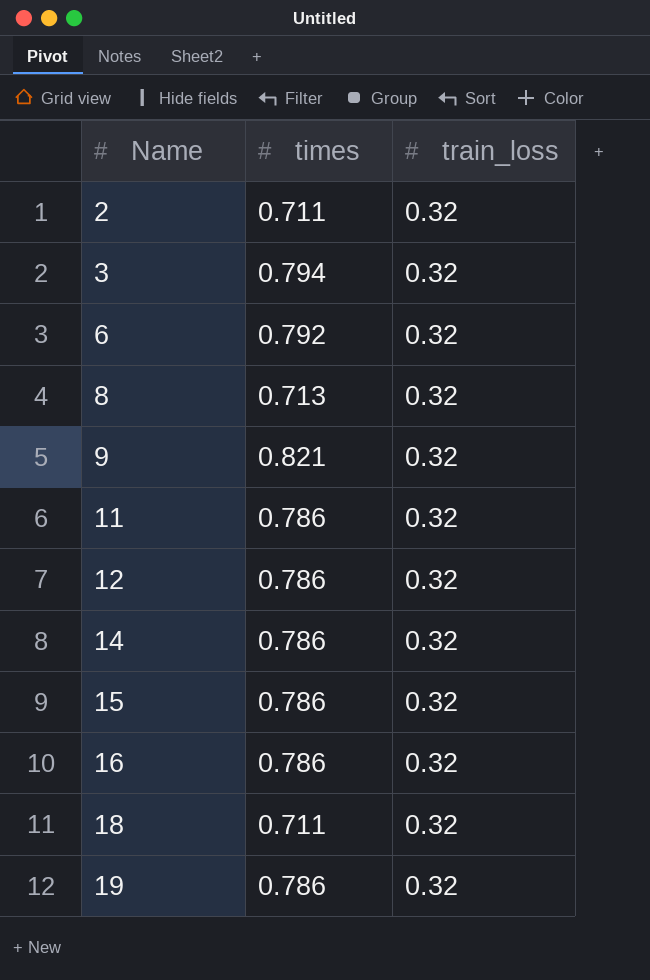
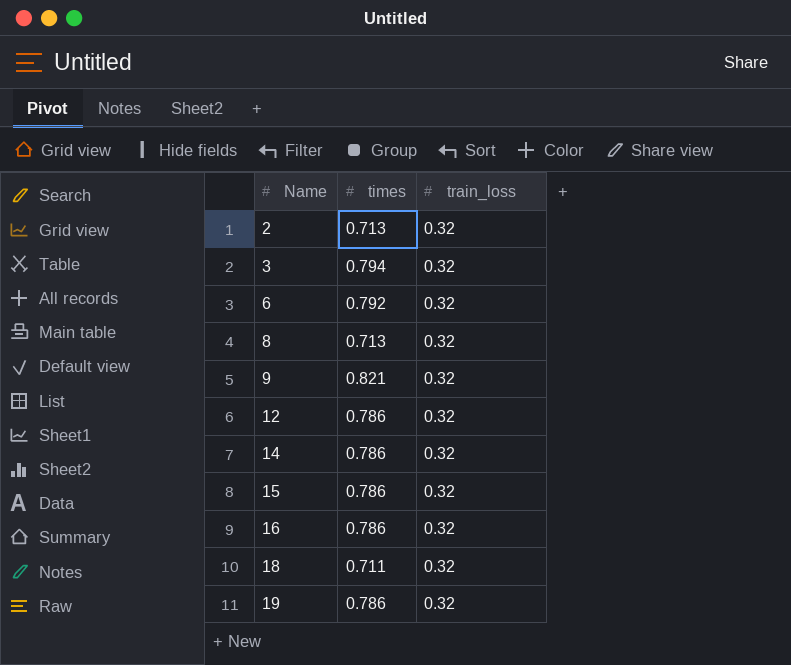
row 11: 0.786 | 0.32 -> none
2 | times: 0.711 -> 0.713

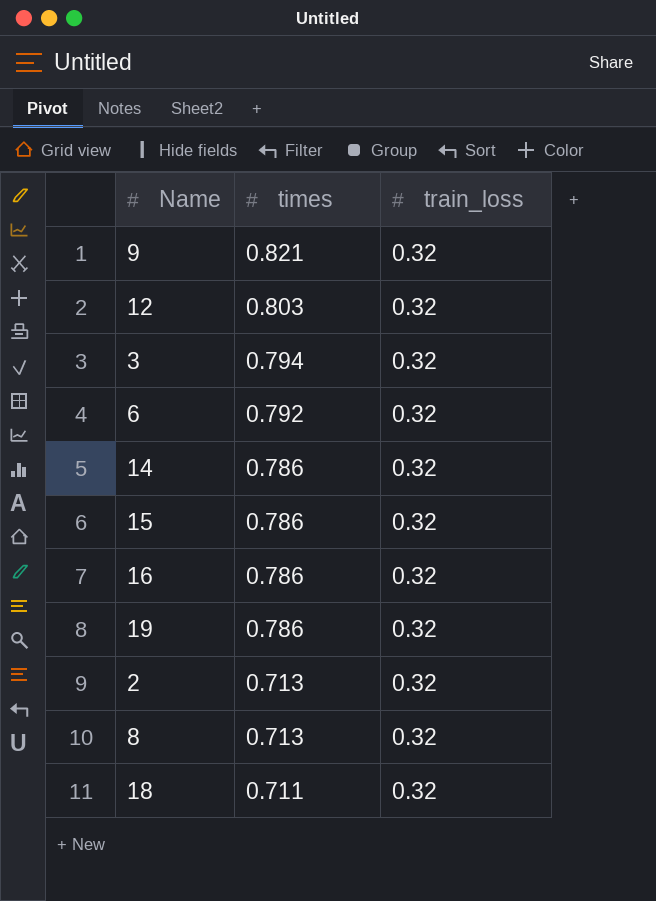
row order: Name ascending -> times descending
12 | times: 0.786 -> 0.803

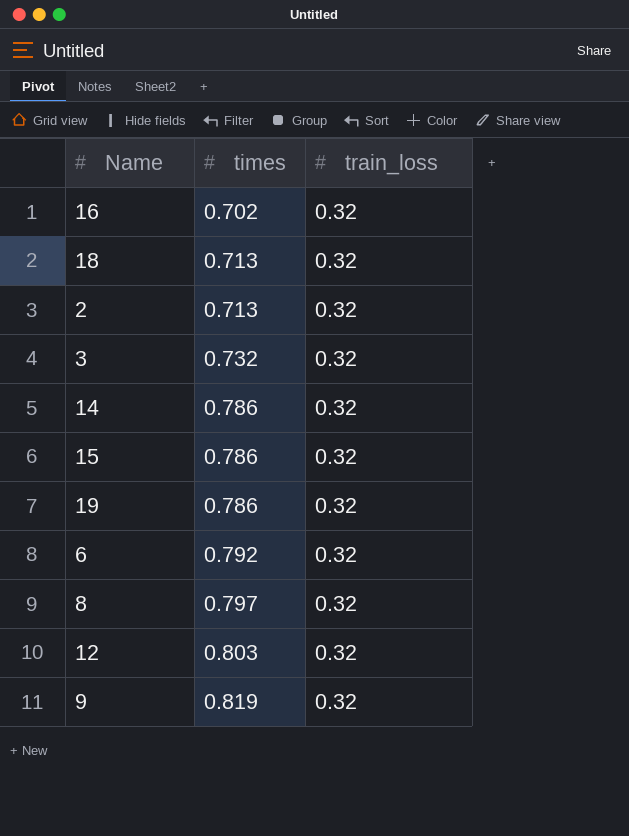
row order: times descending -> times ascending
16 | times: 0.786 -> 0.702
18 | times: 0.711 -> 0.713
3 | times: 0.794 -> 0.732
8 | times: 0.713 -> 0.797
9 | times: 0.821 -> 0.819

